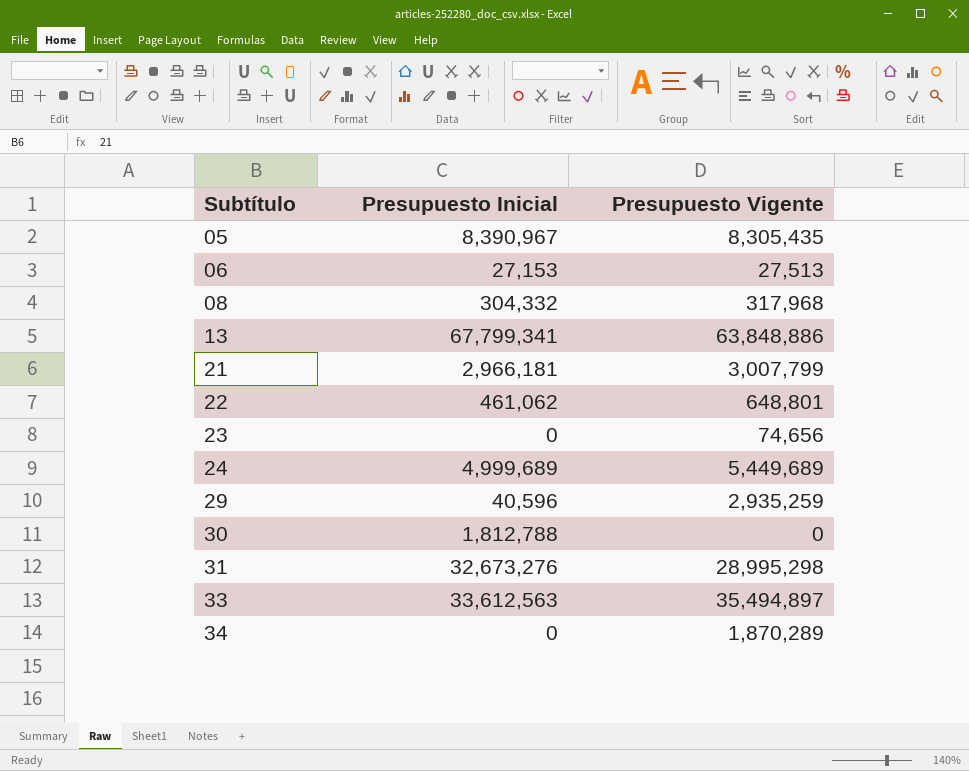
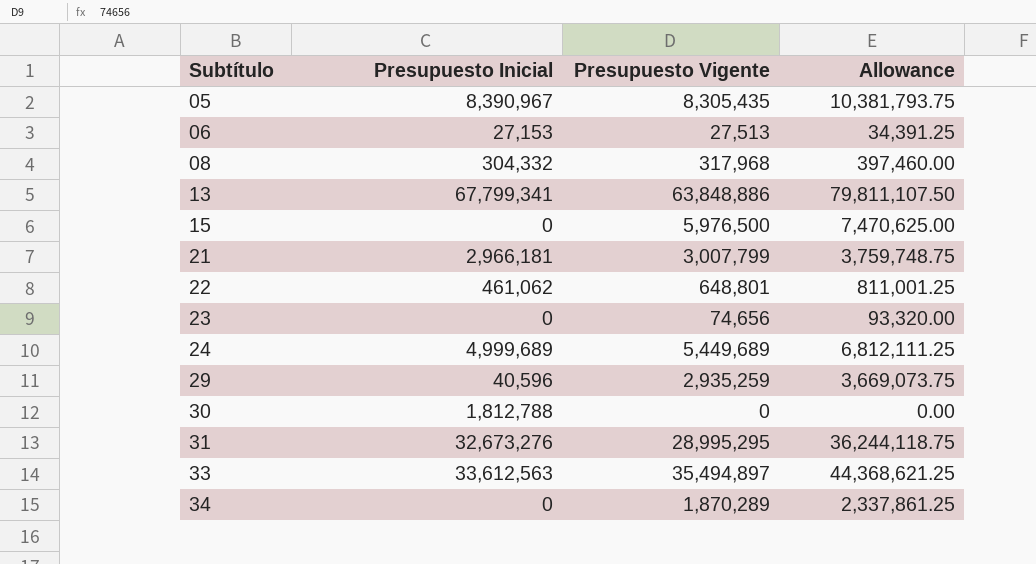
column Allowance | formula: none -> [Presupuesto Vigente] * 1.25
row 15: none -> 0 | 5,976,500 | 7,470,625.00
31 | Presupuesto Vigente: 28,995,298 -> 28,995,295

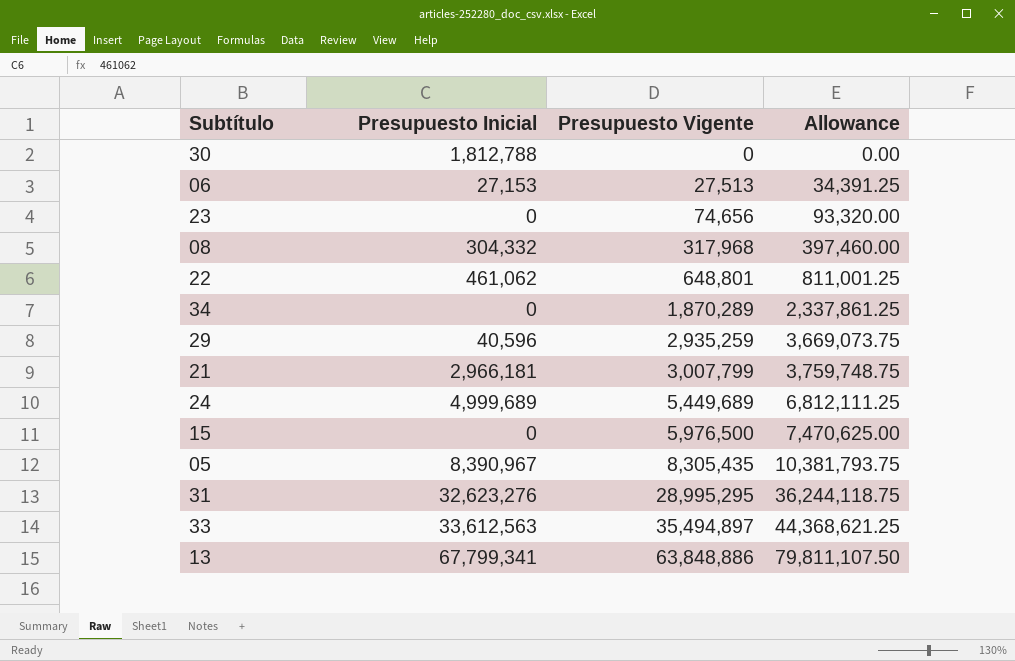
row order: Subtítulo ascending -> Presupuesto Vigente ascending
31 | Presupuesto Inicial: 32,673,276 -> 32,623,276

